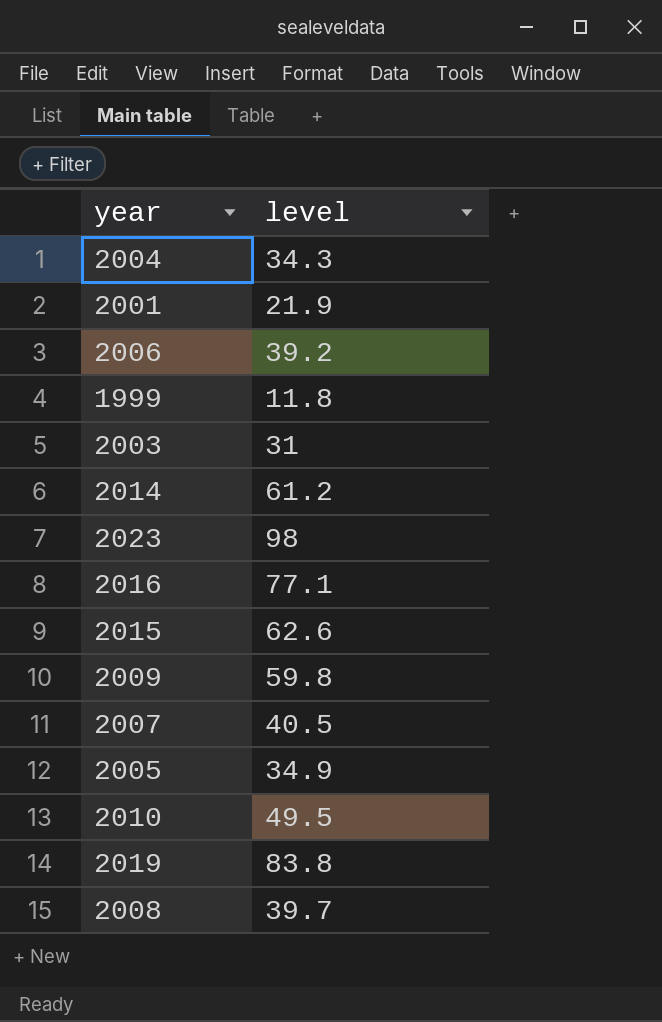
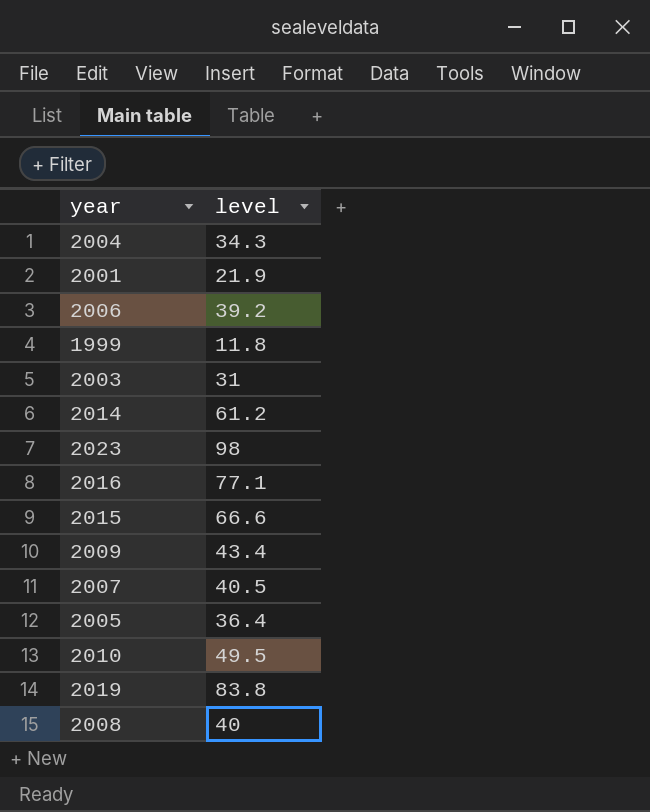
2015 | level: 62.6 -> 66.6
2009 | level: 59.8 -> 43.4
2005 | level: 34.9 -> 36.4
2008 | level: 39.7 -> 40

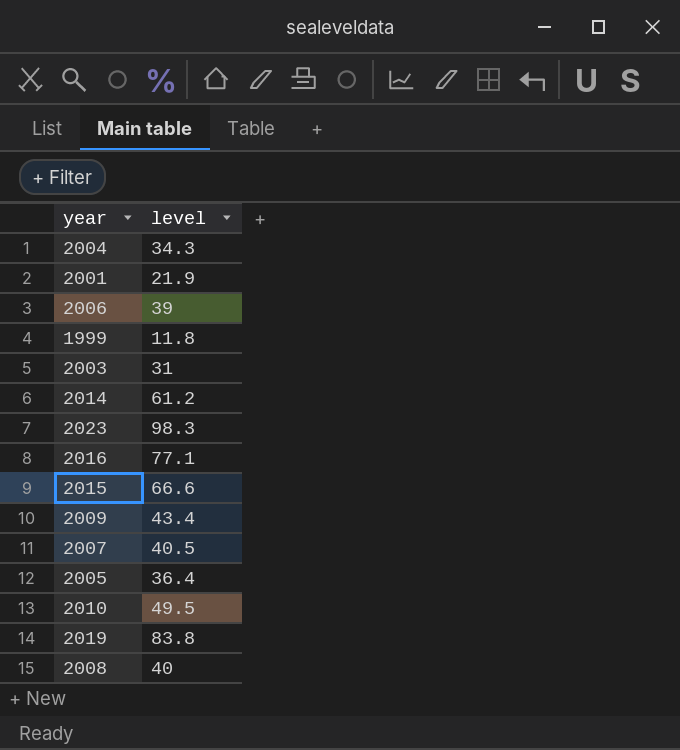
2006 | level: 39.2 -> 39
2023 | level: 98 -> 98.3

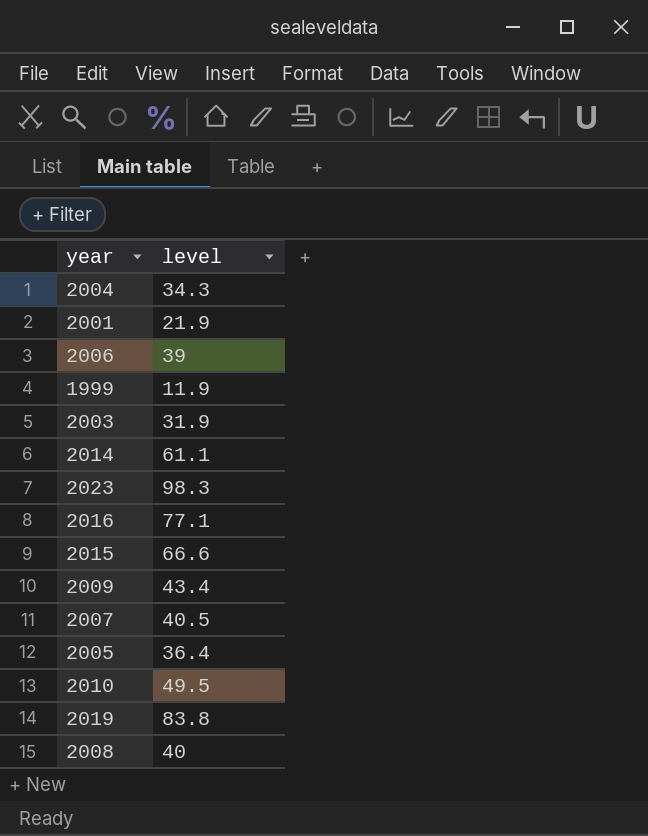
1999 | level: 11.8 -> 11.9
2003 | level: 31 -> 31.9
2014 | level: 61.2 -> 61.1

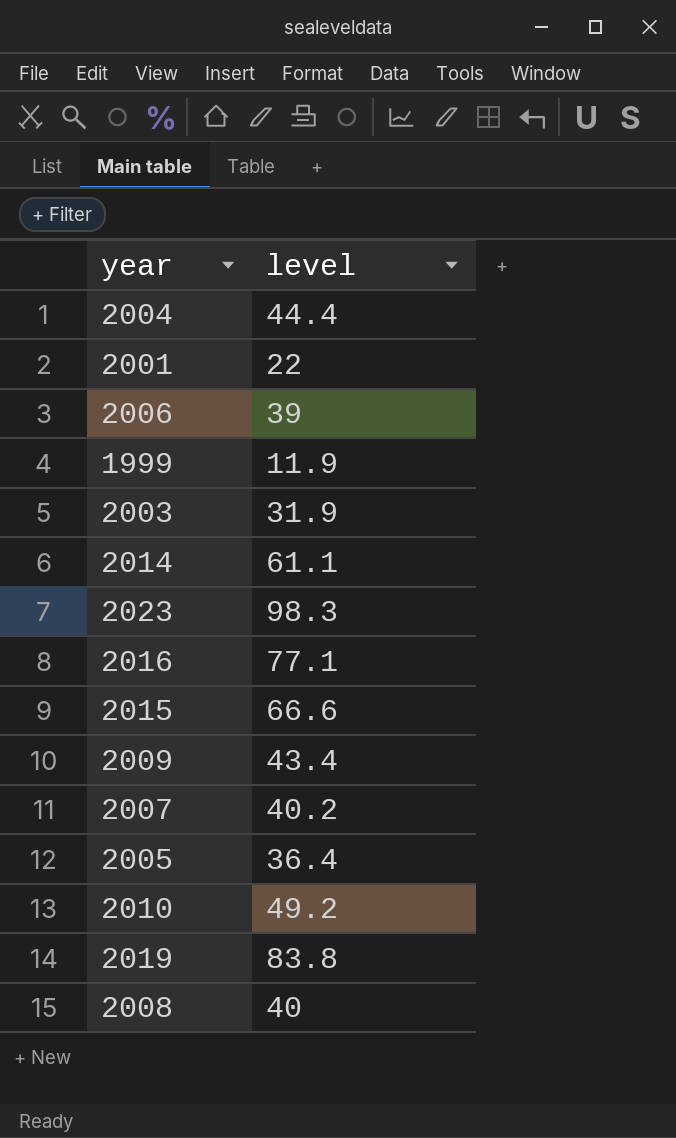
2004 | level: 34.3 -> 44.4
2001 | level: 21.9 -> 22
2007 | level: 40.5 -> 40.2
2010 | level: 49.5 -> 49.2

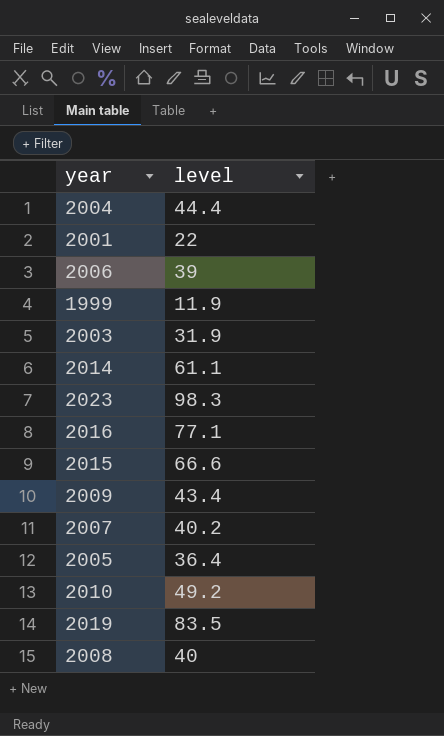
2019 | level: 83.8 -> 83.5

